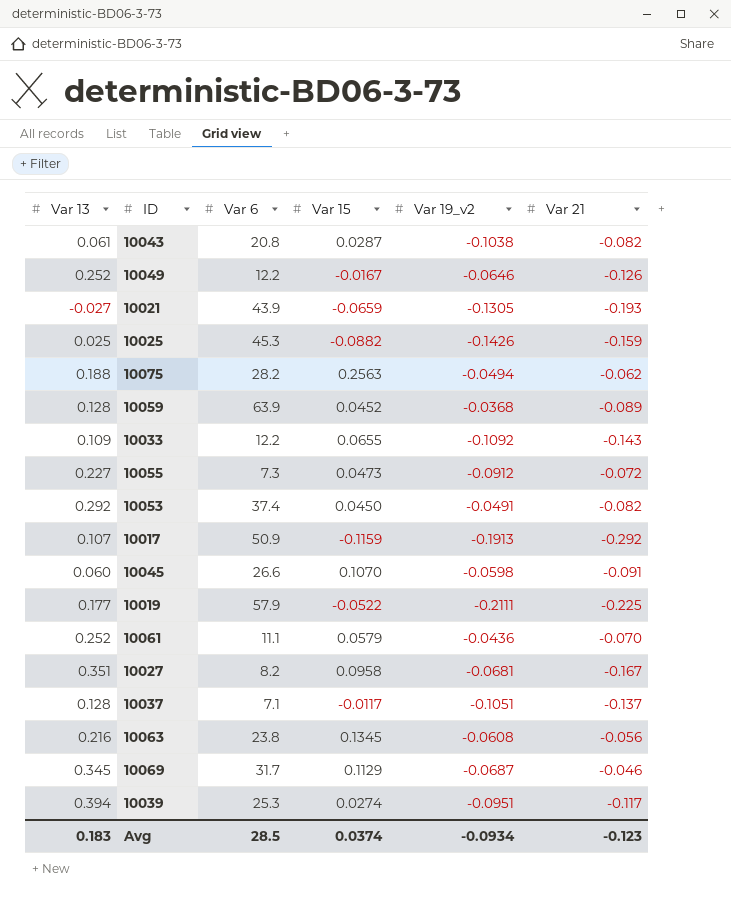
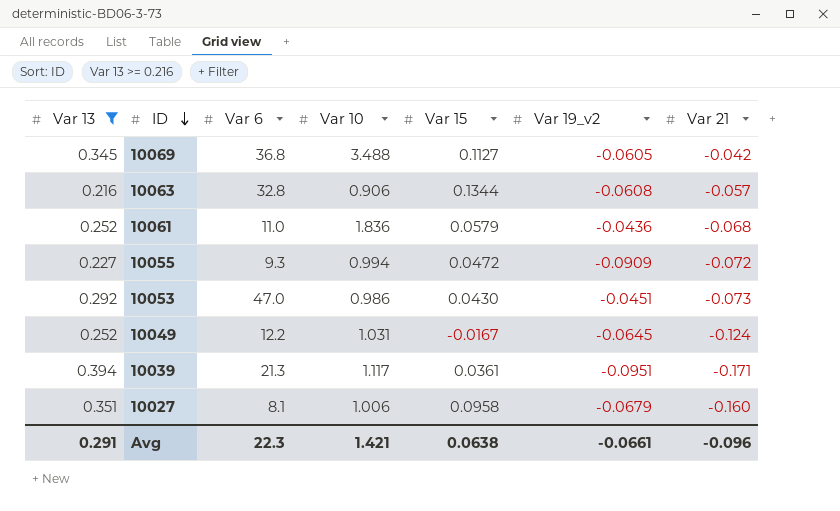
filter: none -> Var 13 >= 0.216
row order: none -> ID descending
column Var 10 | position: none -> 4
10069 | Var 6: 31.7 -> 36.8
10069 | Var 15: 0.1129 -> 0.1127
10069 | Var 19_v2: -0.0687 -> -0.0605
10069 | Var 21: -0.046 -> -0.042
10063 | Var 6: 23.8 -> 32.8
10063 | Var 15: 0.1345 -> 0.1344
10063 | Var 21: -0.056 -> -0.057
10061 | Var 6: 11.1 -> 11.0
10061 | Var 21: -0.070 -> -0.068
10055 | Var 6: 7.3 -> 9.3
10055 | Var 15: 0.0473 -> 0.0472
10055 | Var 19_v2: -0.0912 -> -0.0909
10053 | Var 6: 37.4 -> 47.0
10053 | Var 15: 0.0450 -> 0.0430
10053 | Var 19_v2: -0.0491 -> -0.0451
10053 | Var 21: -0.082 -> -0.073
10049 | Var 19_v2: -0.0646 -> -0.0645
10049 | Var 21: -0.126 -> -0.124
10039 | Var 6: 25.3 -> 21.3
10039 | Var 15: 0.0274 -> 0.0361
10039 | Var 21: -0.117 -> -0.171
10027 | Var 6: 8.2 -> 8.1
10027 | Var 19_v2: -0.0681 -> -0.0679
10027 | Var 21: -0.167 -> -0.160
Avg | Var 13: 0.183 -> 0.291
Avg | Var 6: 28.5 -> 22.3
Avg | Var 15: 0.0374 -> 0.0638
Avg | Var 19_v2: -0.0934 -> -0.0661
Avg | Var 21: -0.123 -> -0.096

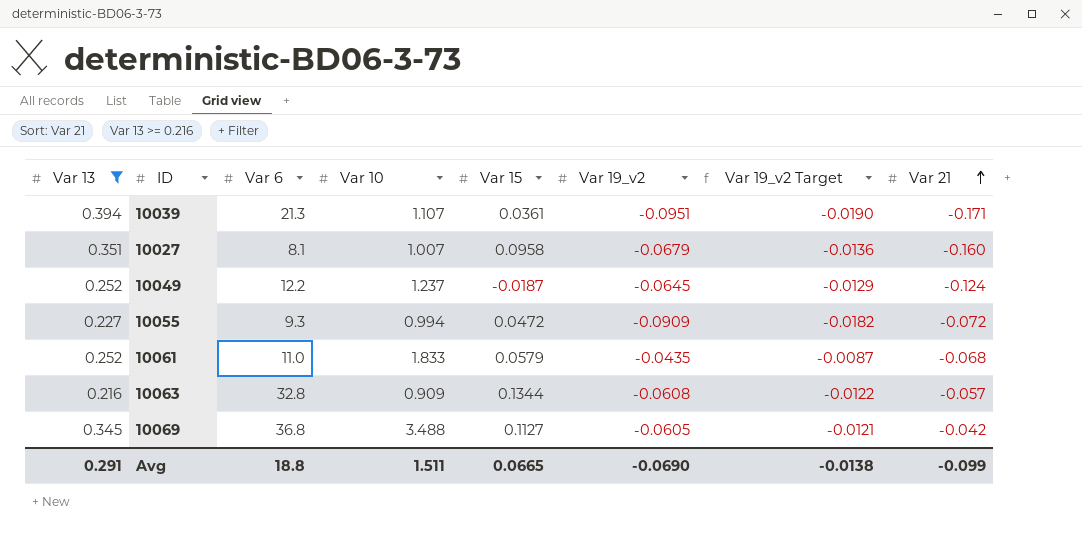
row order: ID descending -> Var 21 ascending
column Var 19_v2 Target | formula: none -> [Var 19_v2] * 0.2
row 10053: 0.292 | 47.0 | 0.986 | 0.0430 | -0.0451 | -0.073 -> none
10039 | Var 10: 1.117 -> 1.107
10027 | Var 10: 1.006 -> 1.007
10049 | Var 10: 1.031 -> 1.237
10049 | Var 15: -0.0167 -> -0.0187
10061 | Var 10: 1.836 -> 1.833
10061 | Var 19_v2: -0.0436 -> -0.0435
10063 | Var 10: 0.906 -> 0.909
Avg | Var 6: 22.3 -> 18.8
Avg | Var 10: 1.421 -> 1.511
Avg | Var 15: 0.0638 -> 0.0665
Avg | Var 19_v2: -0.0661 -> -0.0690
Avg | Var 21: -0.096 -> -0.099

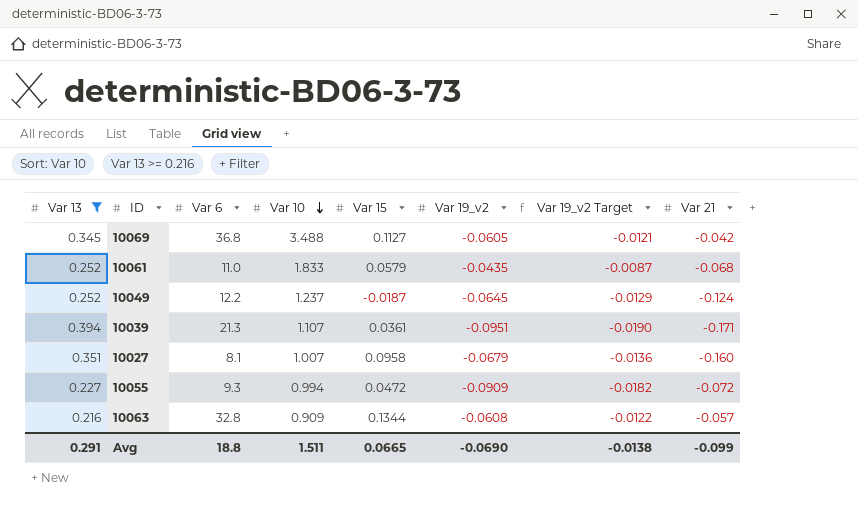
row order: Var 21 ascending -> Var 10 descending

